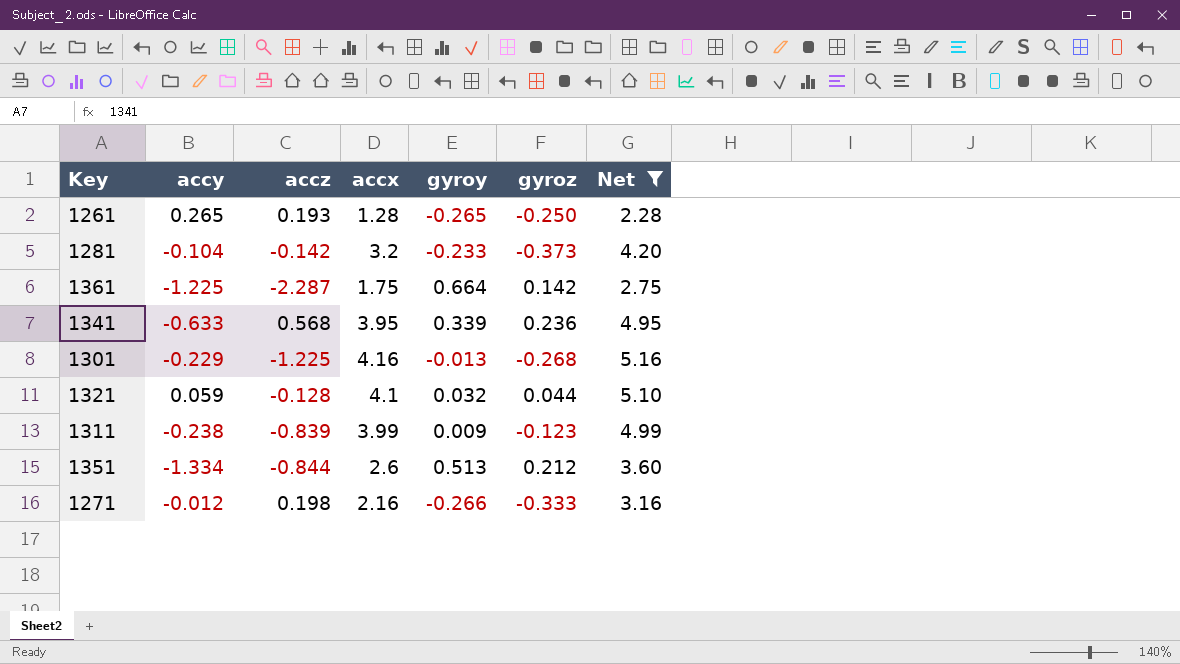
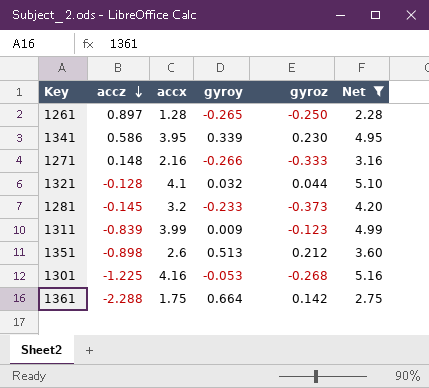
row order: none -> accz descending
column accy | position: 2 -> none
1261 | accz: 0.193 -> 0.897
1341 | accz: 0.568 -> 0.586
1341 | gyroz: 0.236 -> 0.230
1271 | accz: 0.198 -> 0.148
1281 | accz: -0.142 -> -0.145
1351 | accz: -0.844 -> -0.898
1301 | gyroy: -0.013 -> -0.053
1361 | accz: -2.287 -> -2.288

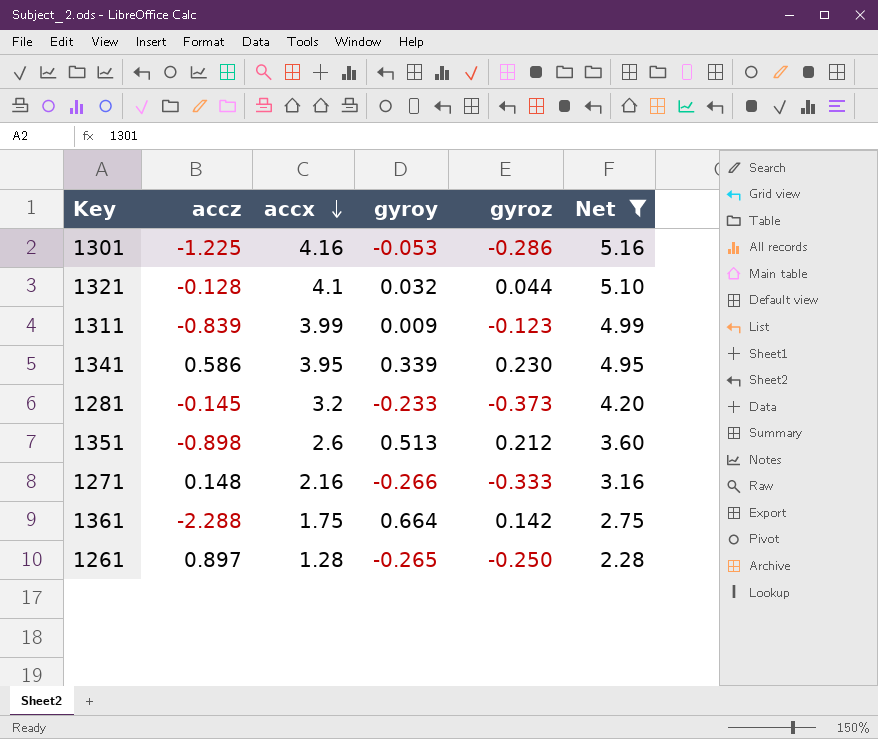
row order: accz descending -> accx descending
1301 | gyroz: -0.268 -> -0.286

